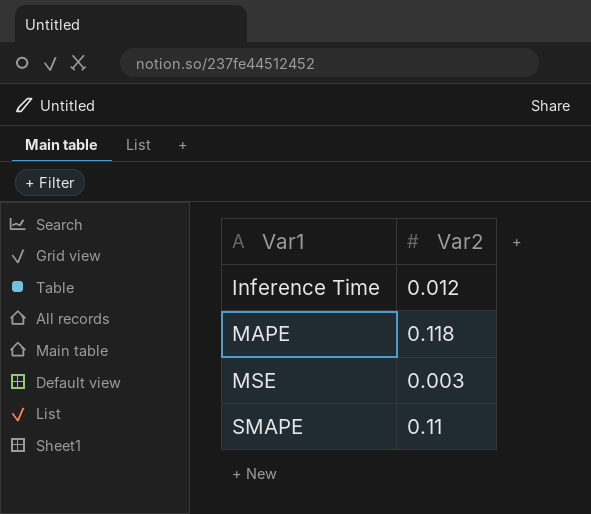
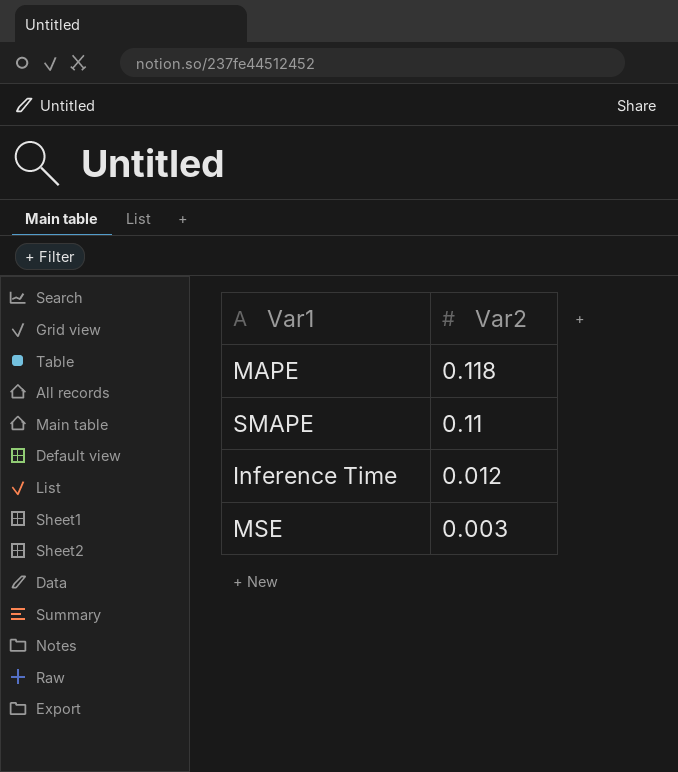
row order: Var1 ascending -> Var2 descending

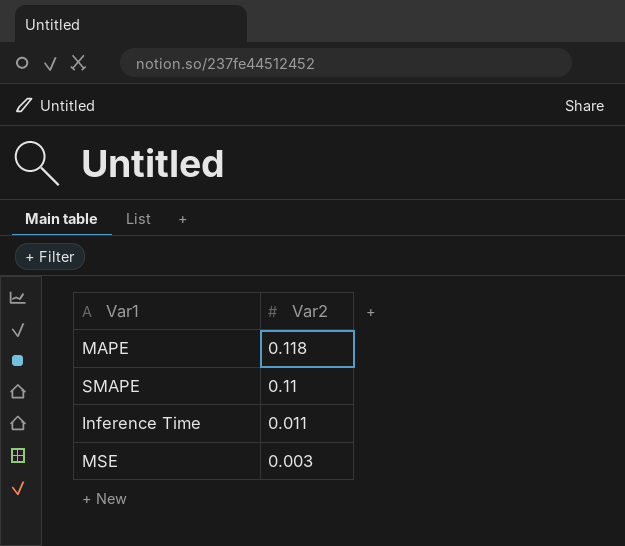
Inference Time | Var2: 0.012 -> 0.011

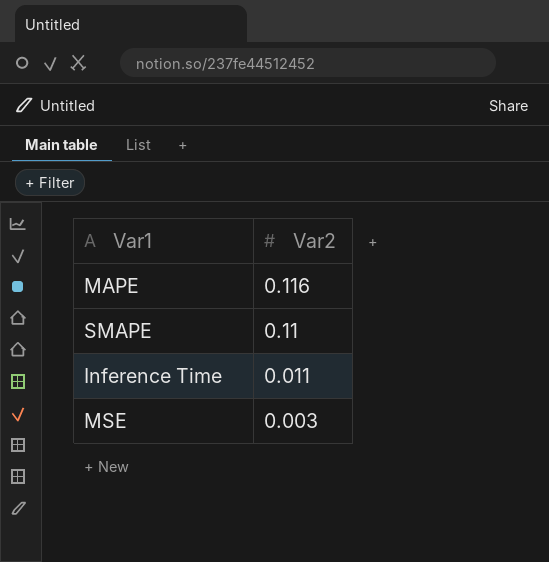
MAPE | Var2: 0.118 -> 0.116

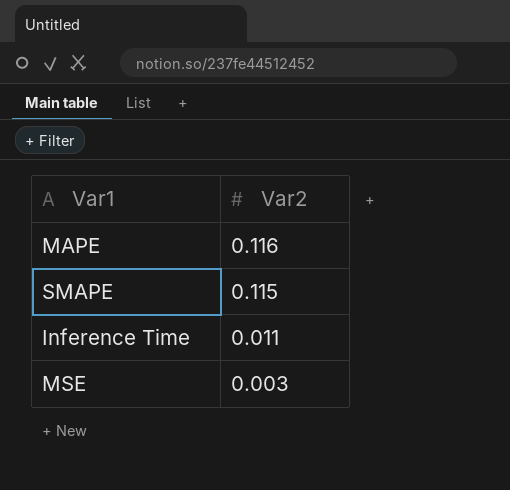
SMAPE | Var2: 0.11 -> 0.115

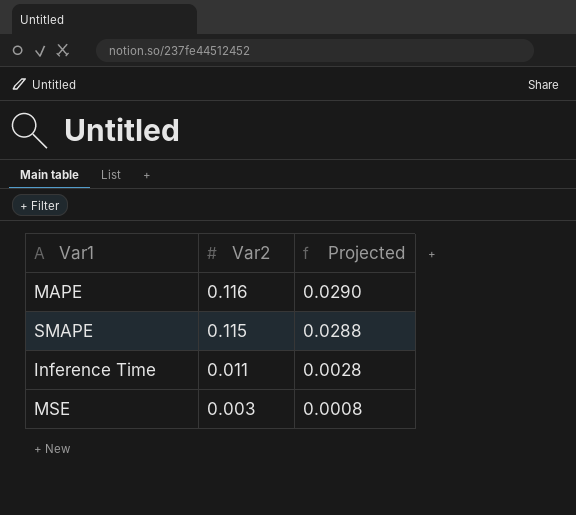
column Projected | formula: none -> [Var2] * 0.25

